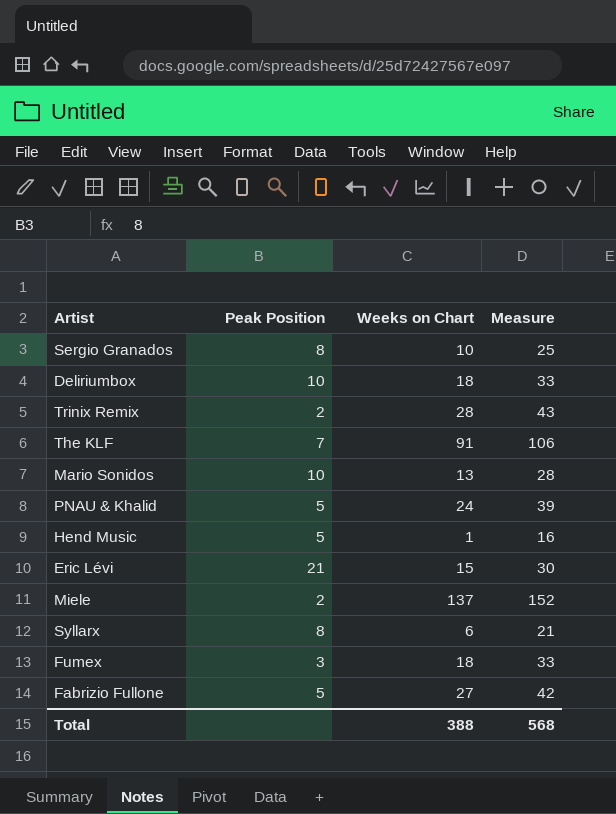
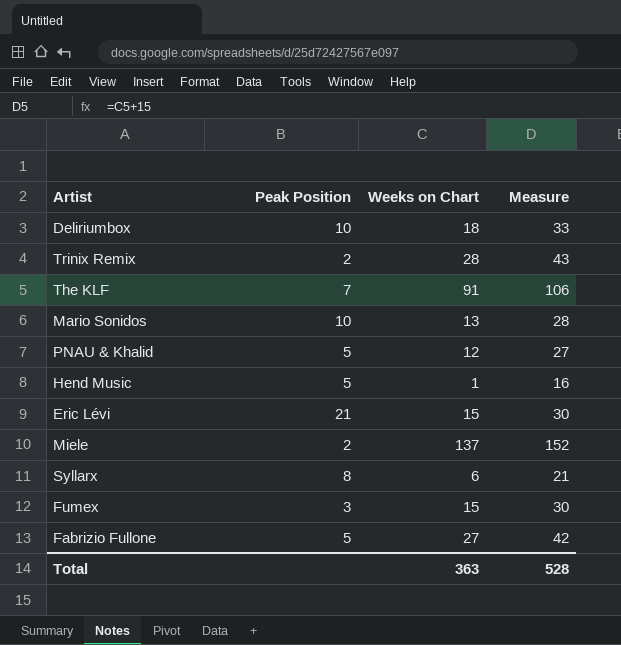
row Sergio Granados: 8 | 10 | 25 -> none
PNAU & Khalid | Weeks on Chart: 24 -> 12
PNAU & Khalid | Measure: 39 -> 27
Fumex | Weeks on Chart: 18 -> 15
Fumex | Measure: 33 -> 30
Total | Weeks on Chart: 388 -> 363
Total | Measure: 568 -> 528

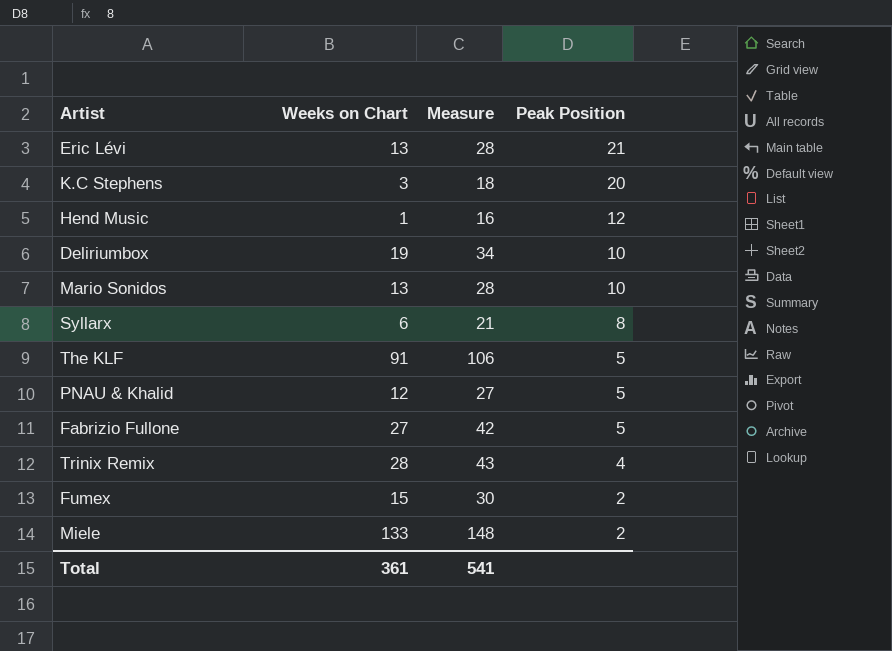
row order: none -> Peak Position descending
column Peak Position | position: 2 -> 4
Eric Lévi | Weeks on Chart: 15 -> 13
Eric Lévi | Measure: 30 -> 28
row K.C Stephens: none -> 3 | 18 | 20
Hend Music | Peak Position: 5 -> 12
Deliriumbox | Weeks on Chart: 18 -> 19
Deliriumbox | Measure: 33 -> 34
The KLF | Peak Position: 7 -> 5
Trinix Remix | Peak Position: 2 -> 4
Fumex | Peak Position: 3 -> 2
Miele | Weeks on Chart: 137 -> 133
Miele | Measure: 152 -> 148
Total | Weeks on Chart: 363 -> 361
Total | Measure: 528 -> 541

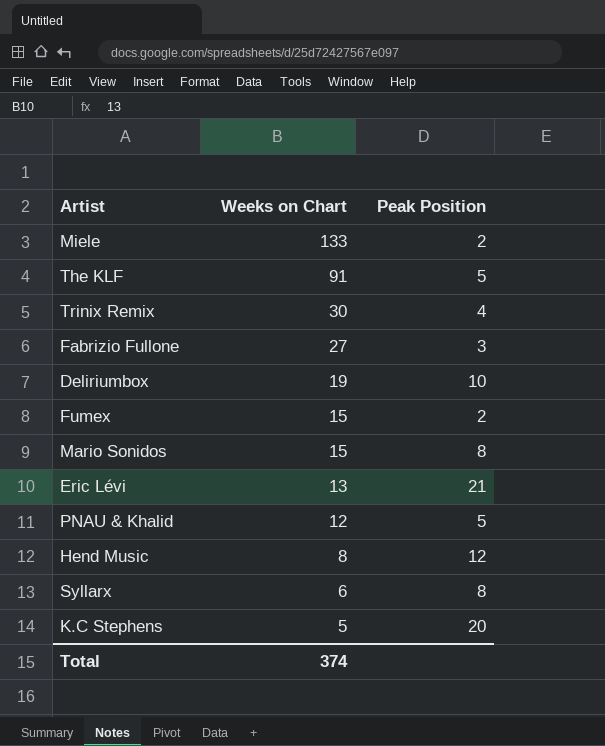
row order: Peak Position descending -> Weeks on Chart descending
column Measure | formula: [Weeks on Chart] + 15 -> none
Trinix Remix | Weeks on Chart: 28 -> 30
Fabrizio Fullone | Peak Position: 5 -> 3
Mario Sonidos | Weeks on Chart: 13 -> 15
Mario Sonidos | Peak Position: 10 -> 8
Hend Music | Weeks on Chart: 1 -> 8
K.C Stephens | Weeks on Chart: 3 -> 5
Total | Weeks on Chart: 361 -> 374

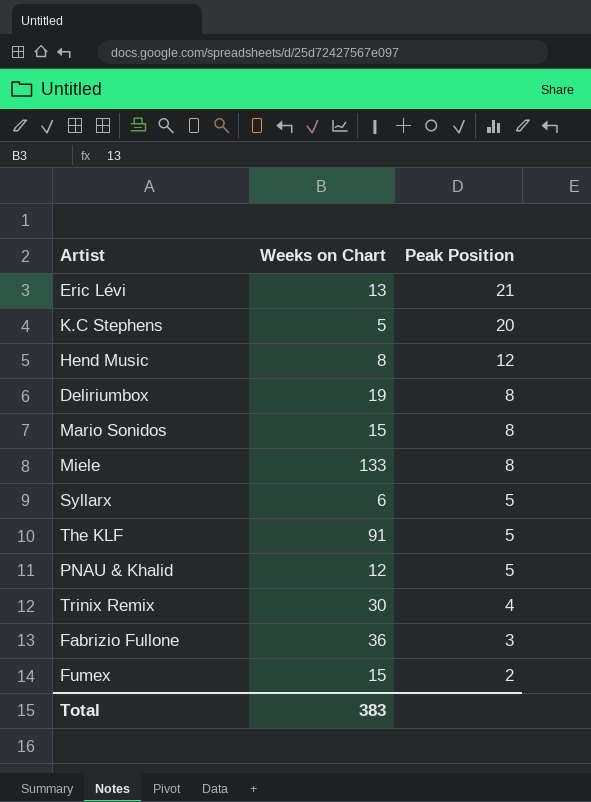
row order: Weeks on Chart descending -> Peak Position descending
Deliriumbox | Peak Position: 10 -> 8
Miele | Peak Position: 2 -> 8
Syllarx | Peak Position: 8 -> 5
Fabrizio Fullone | Weeks on Chart: 27 -> 36
Total | Weeks on Chart: 374 -> 383

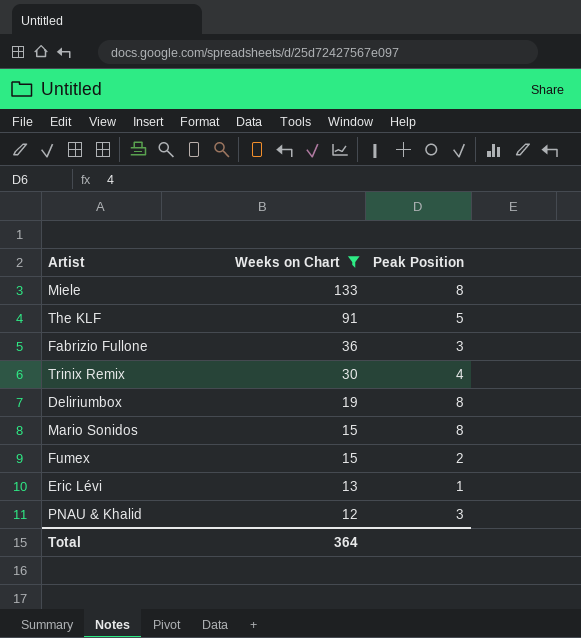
filter: none -> Weeks on Chart >= 12
row order: Peak Position descending -> Weeks on Chart descending
Eric Lévi | Peak Position: 21 -> 1
PNAU & Khalid | Peak Position: 5 -> 3
Total | Weeks on Chart: 383 -> 364

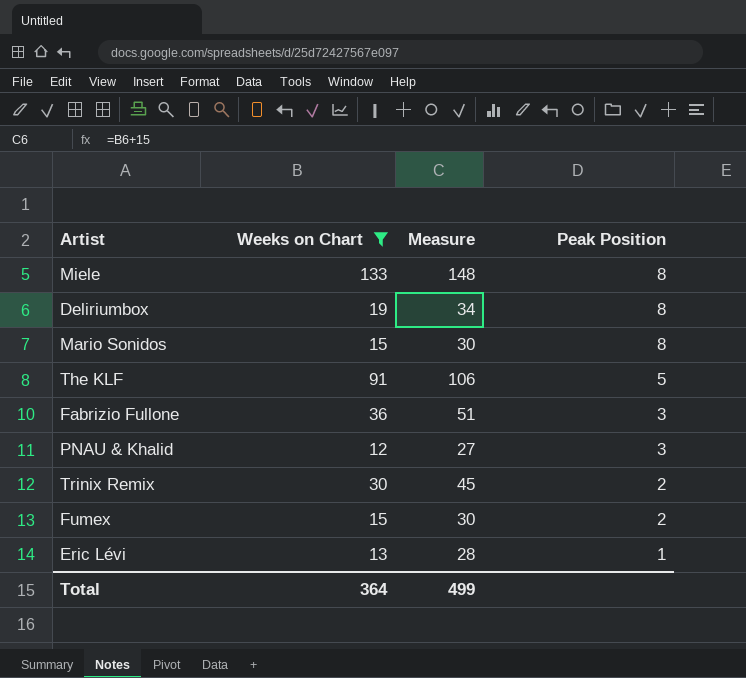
row order: Weeks on Chart descending -> Peak Position descending
column Measure | formula: none -> [Weeks on Chart] + 15
Trinix Remix | Peak Position: 4 -> 2

